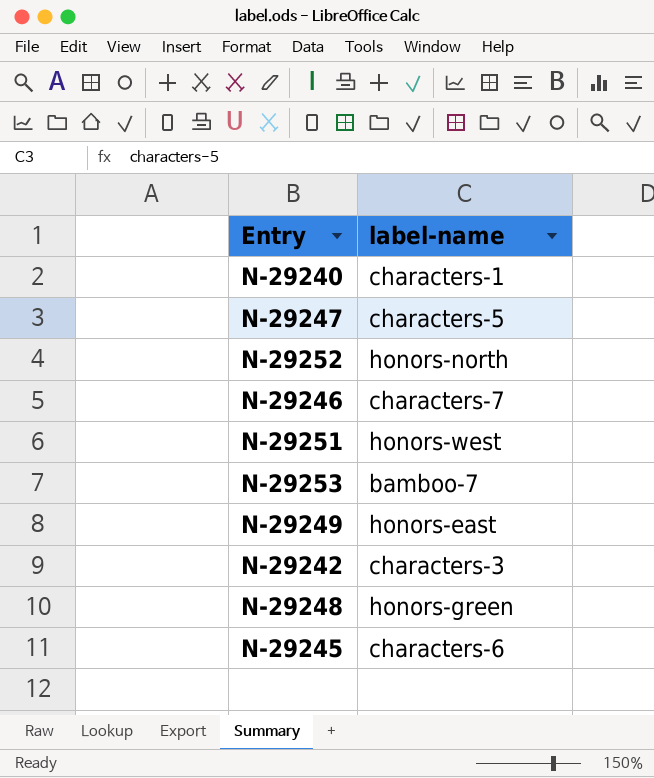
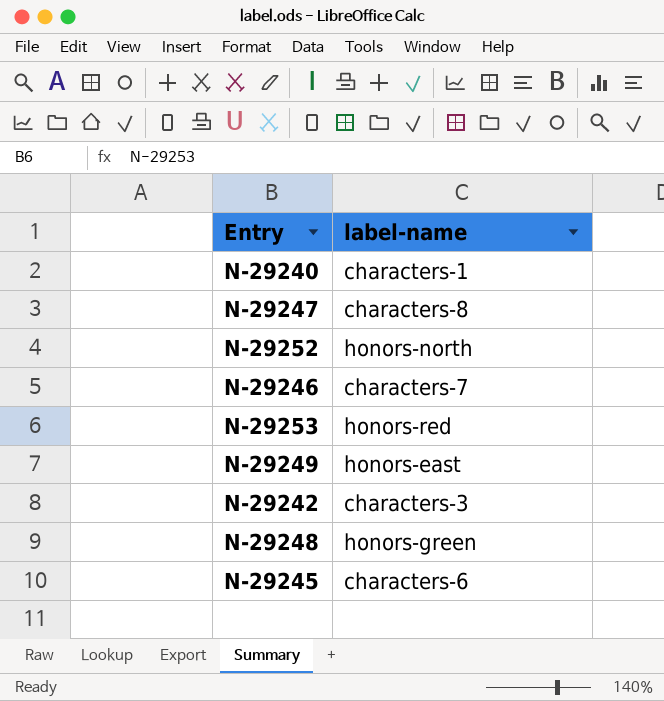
row N-29251: honors-west -> none
N-29247 | label-name: characters-5 -> characters-8
N-29253 | label-name: bamboo-7 -> honors-red

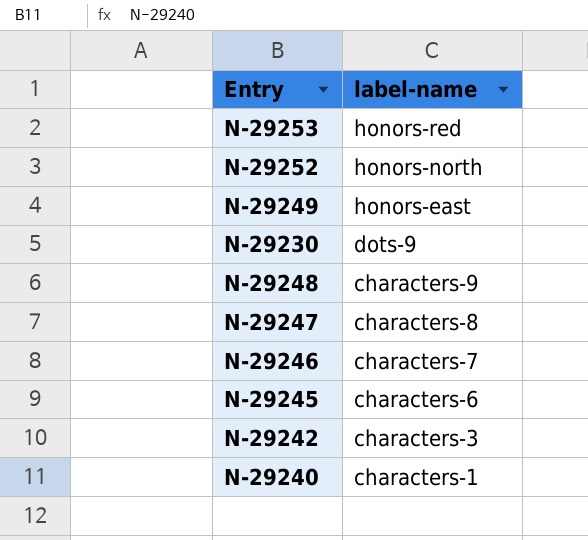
row order: none -> label-name descending
row N-29230: none -> dots-9
N-29248 | label-name: honors-green -> characters-9

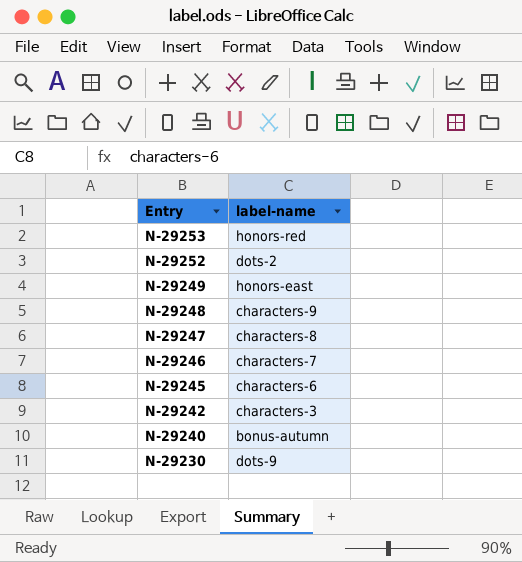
row order: label-name descending -> Entry descending
N-29252 | label-name: honors-north -> dots-2
N-29240 | label-name: characters-1 -> bonus-autumn

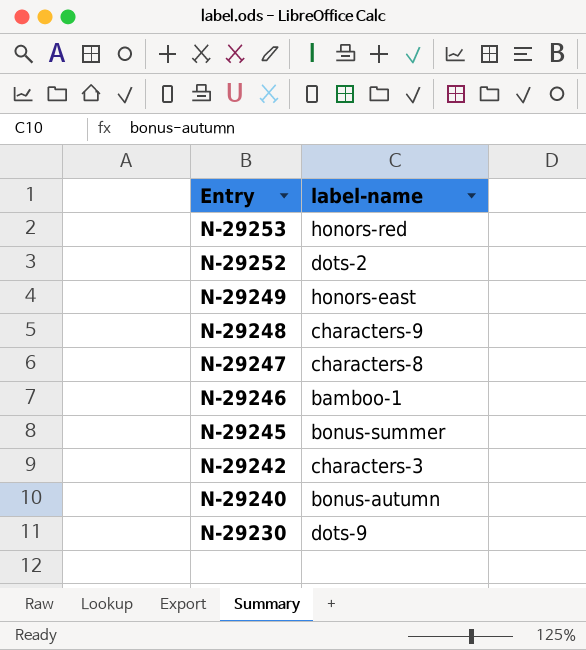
N-29246 | label-name: characters-7 -> bamboo-1
N-29245 | label-name: characters-6 -> bonus-summer

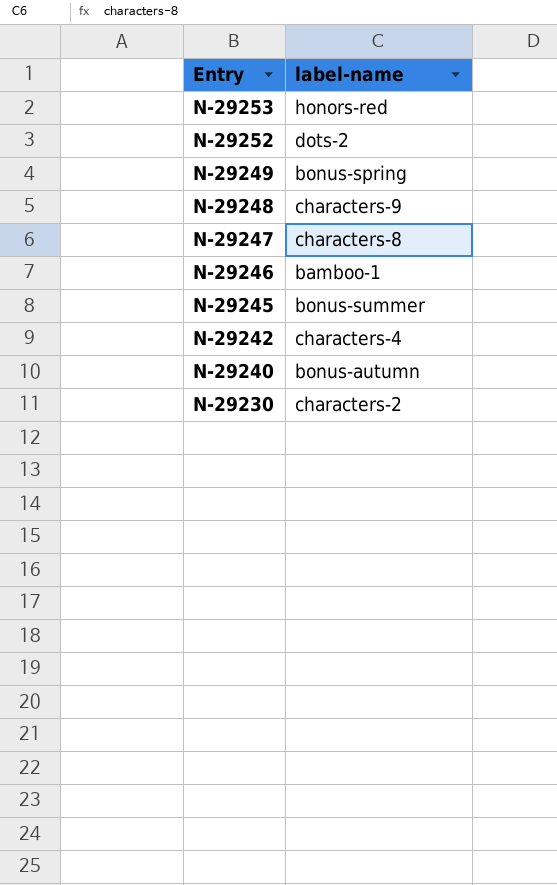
N-29249 | label-name: honors-east -> bonus-spring
N-29242 | label-name: characters-3 -> characters-4
N-29230 | label-name: dots-9 -> characters-2

